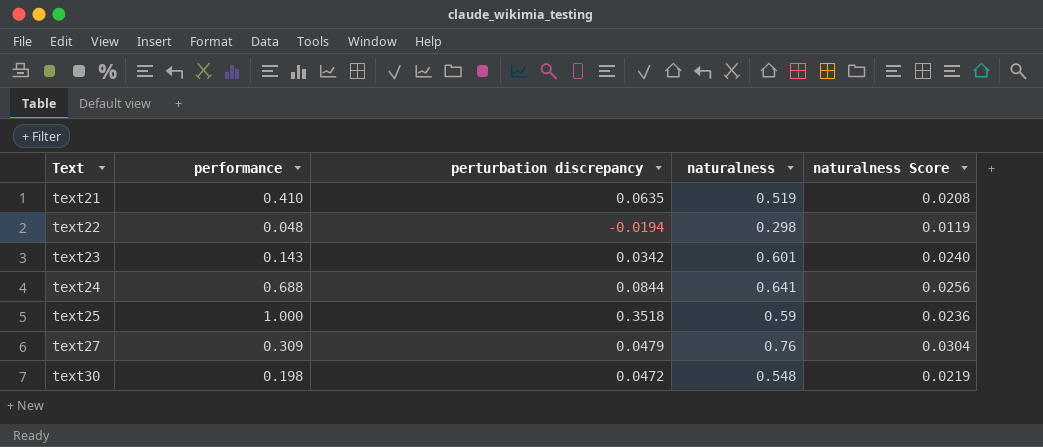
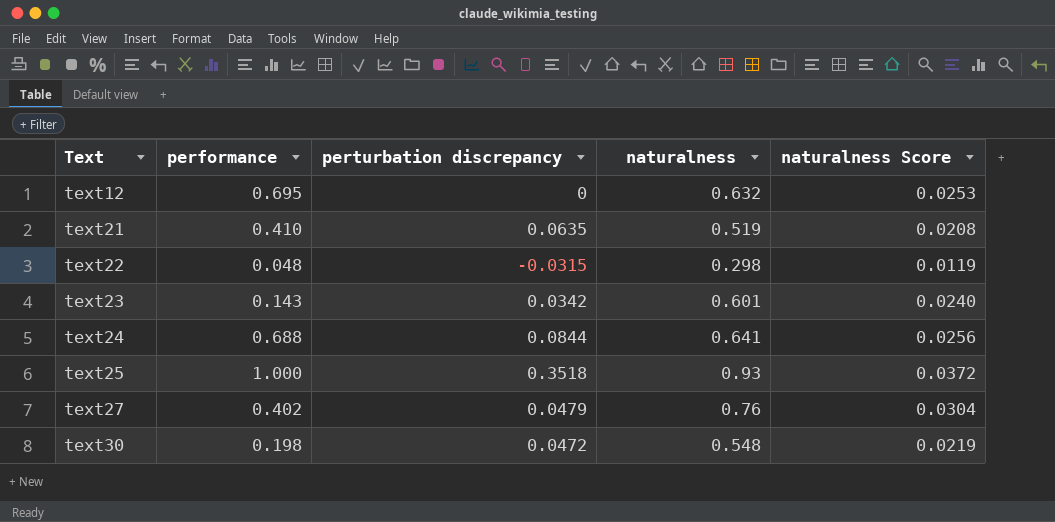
row text12: none -> 0.695 | 0 | 0.632 | 0.0253
text22 | perturbation discrepancy: -0.0194 -> -0.0315
text25 | naturalness: 0.59 -> 0.93
text25 | naturalness Score: 0.0236 -> 0.0372
text27 | performance: 0.309 -> 0.402

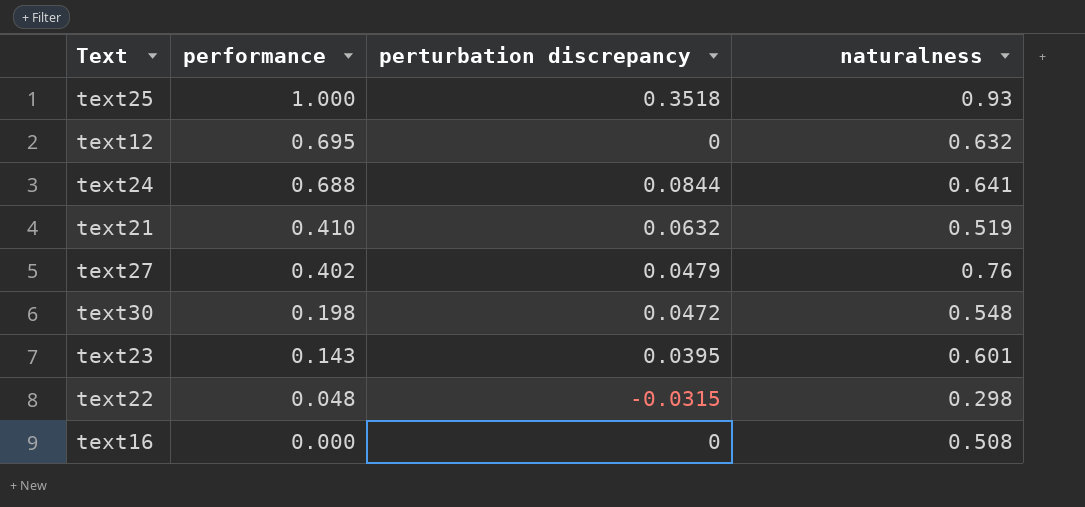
row order: Text ascending -> performance descending
column naturalness Score | formula: [naturalness] * 0.04 -> none
text21 | perturbation discrepancy: 0.0635 -> 0.0632
text23 | perturbation discrepancy: 0.0342 -> 0.0395
row text16: none -> 0.000 | 0 | 0.508

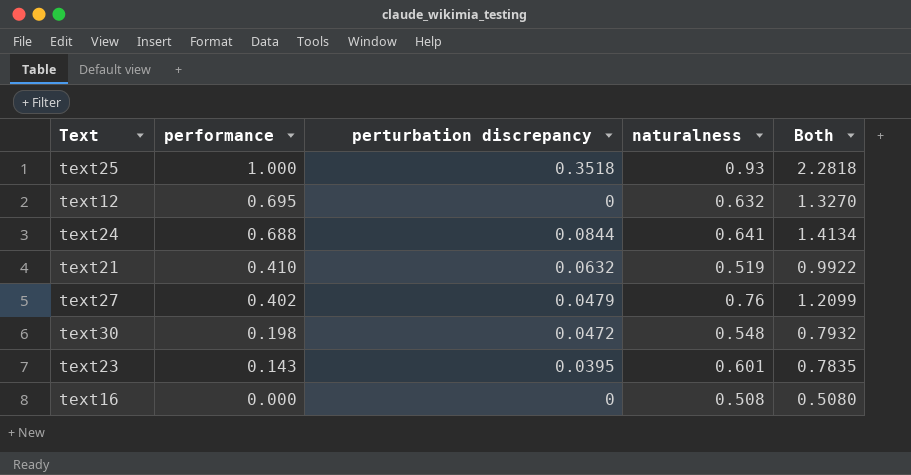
column Both | formula: none -> [performance] + [perturbation discrepancy] + [naturalness]
row text22: 0.048 | -0.0315 | 0.298 -> none

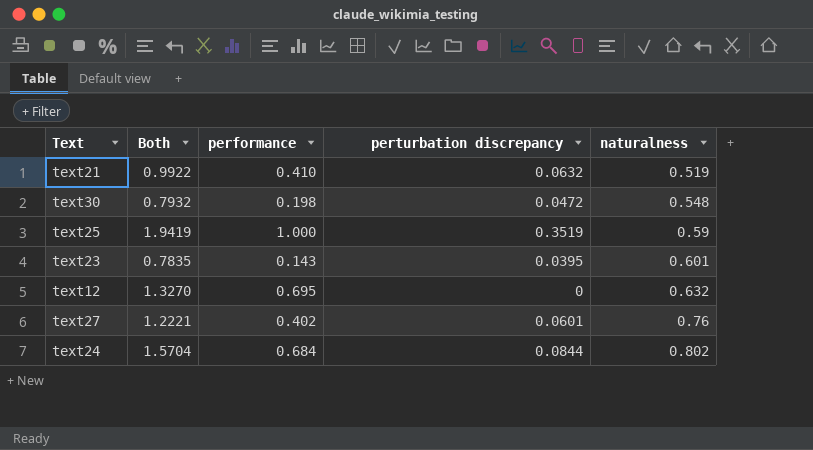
row order: performance descending -> naturalness ascending
column Both | position: 5 -> 2
row text16: 0.000 | 0 | 0.508 | 0.5080 -> none
text25 | Both: 2.2818 -> 1.9419
text25 | perturbation discrepancy: 0.3518 -> 0.3519
text25 | naturalness: 0.93 -> 0.59
text27 | Both: 1.2099 -> 1.2221
text27 | perturbation discrepancy: 0.0479 -> 0.0601
text24 | Both: 1.4134 -> 1.5704
text24 | performance: 0.688 -> 0.684
text24 | naturalness: 0.641 -> 0.802

